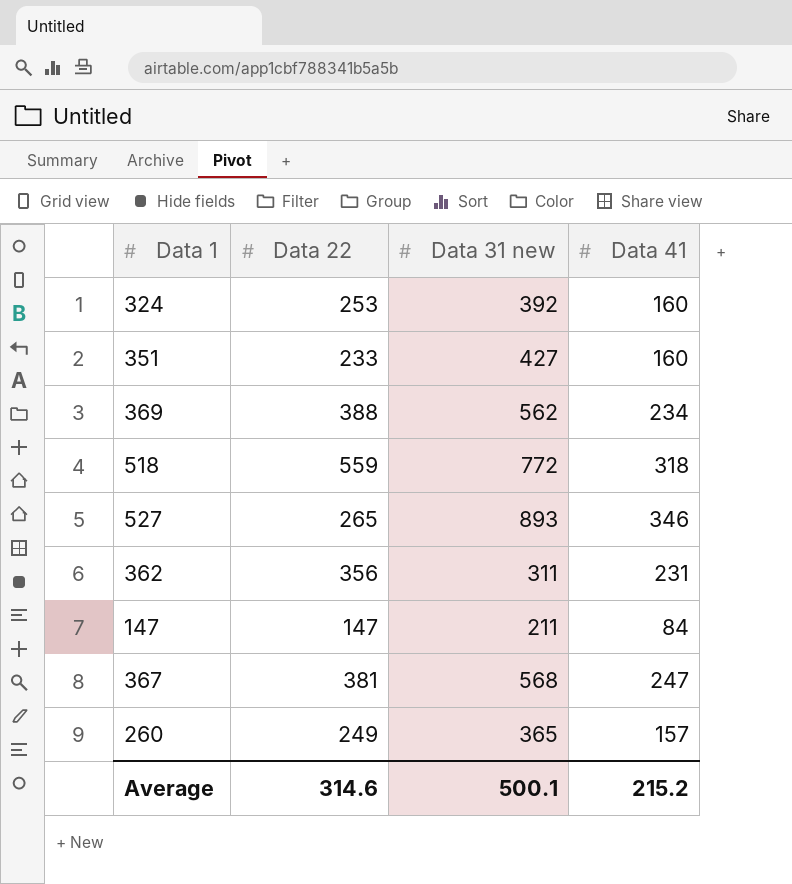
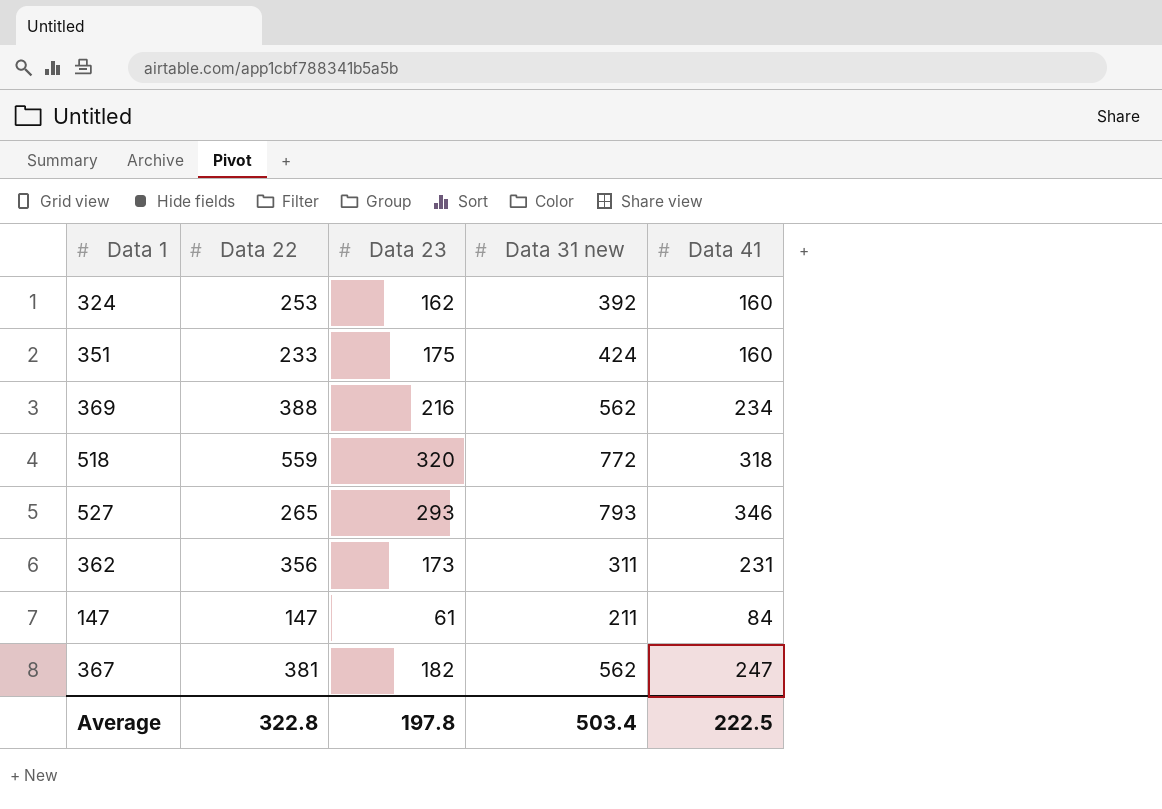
column Data 23 | position: none -> 3
row 260: 249 | 365 | 157 -> none
351 | Data 31 new: 427 -> 424
527 | Data 31 new: 893 -> 793
367 | Data 31 new: 568 -> 562
Average | Data 22: 314.6 -> 322.8
Average | Data 31 new: 500.1 -> 503.4
Average | Data 41: 215.2 -> 222.5

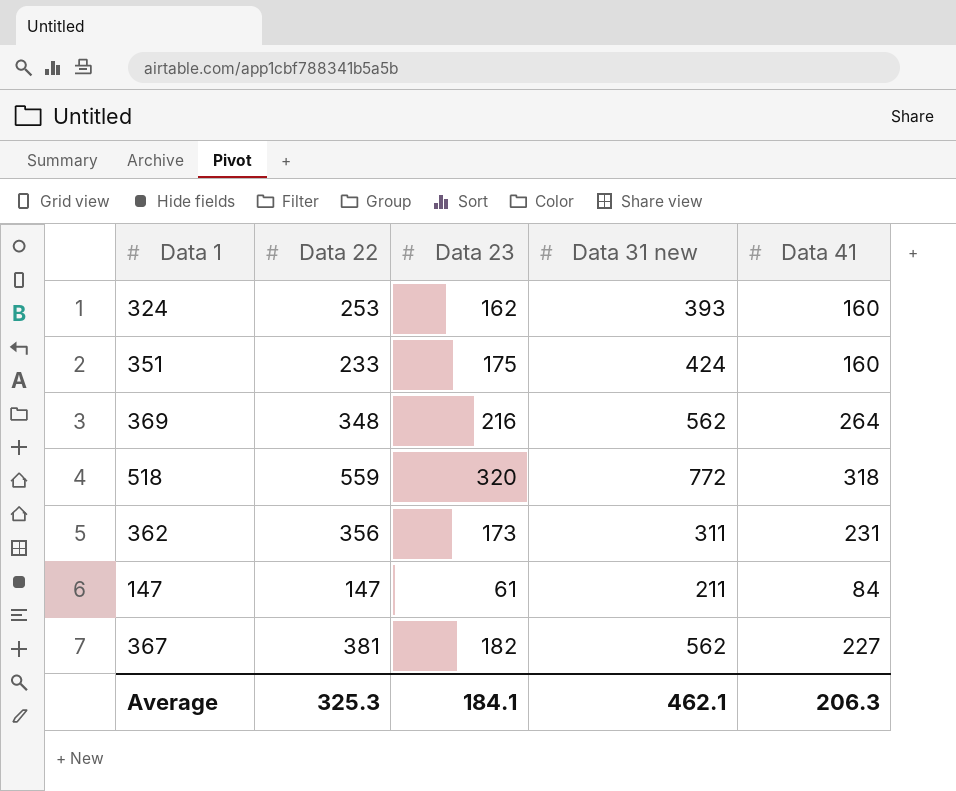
row 527: 265 | 293 | 793 | 346 -> none
324 | Data 31 new: 392 -> 393
369 | Data 22: 388 -> 348
369 | Data 41: 234 -> 264
367 | Data 41: 247 -> 227
Average | Data 22: 322.8 -> 325.3
Average | Data 23: 197.8 -> 184.1
Average | Data 31 new: 503.4 -> 462.1
Average | Data 41: 222.5 -> 206.3

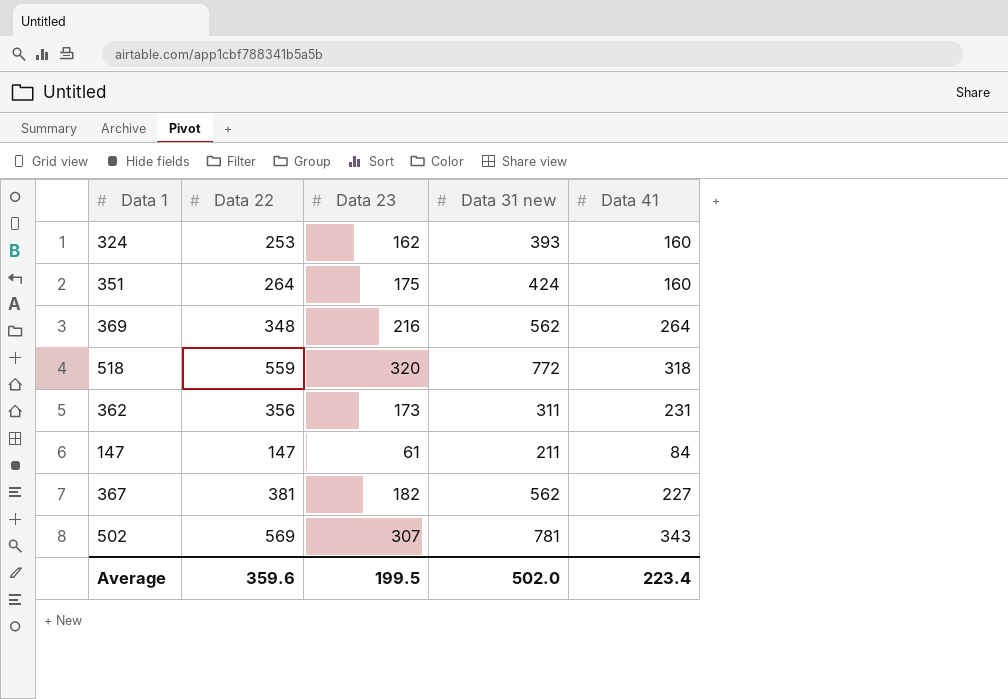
351 | Data 22: 233 -> 264
row 502: none -> 569 | 307 | 781 | 343
Average | Data 22: 325.3 -> 359.6
Average | Data 23: 184.1 -> 199.5
Average | Data 31 new: 462.1 -> 502.0
Average | Data 41: 206.3 -> 223.4

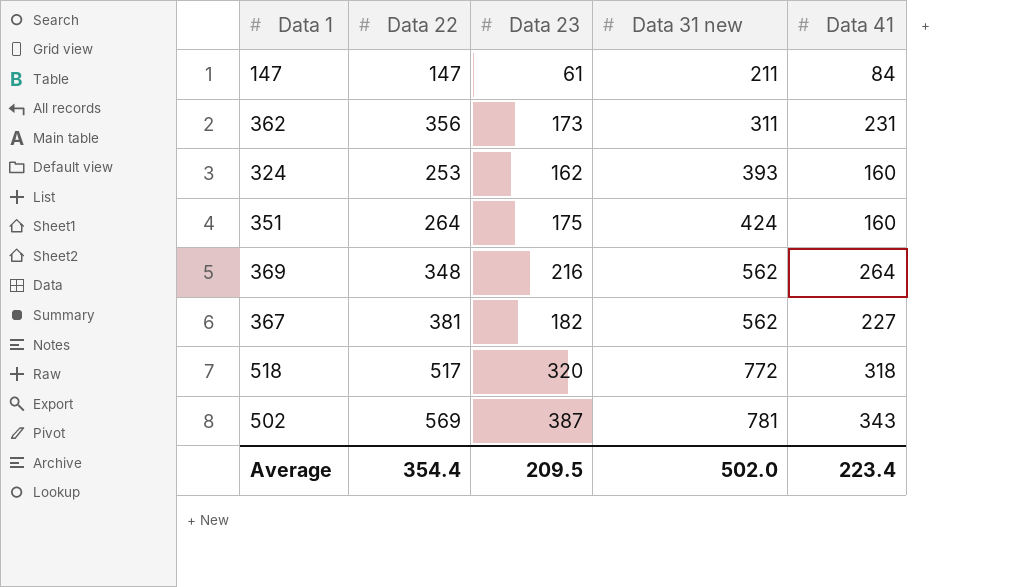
row order: none -> Data 31 new ascending
518 | Data 22: 559 -> 517
502 | Data 23: 307 -> 387
Average | Data 22: 359.6 -> 354.4
Average | Data 23: 199.5 -> 209.5

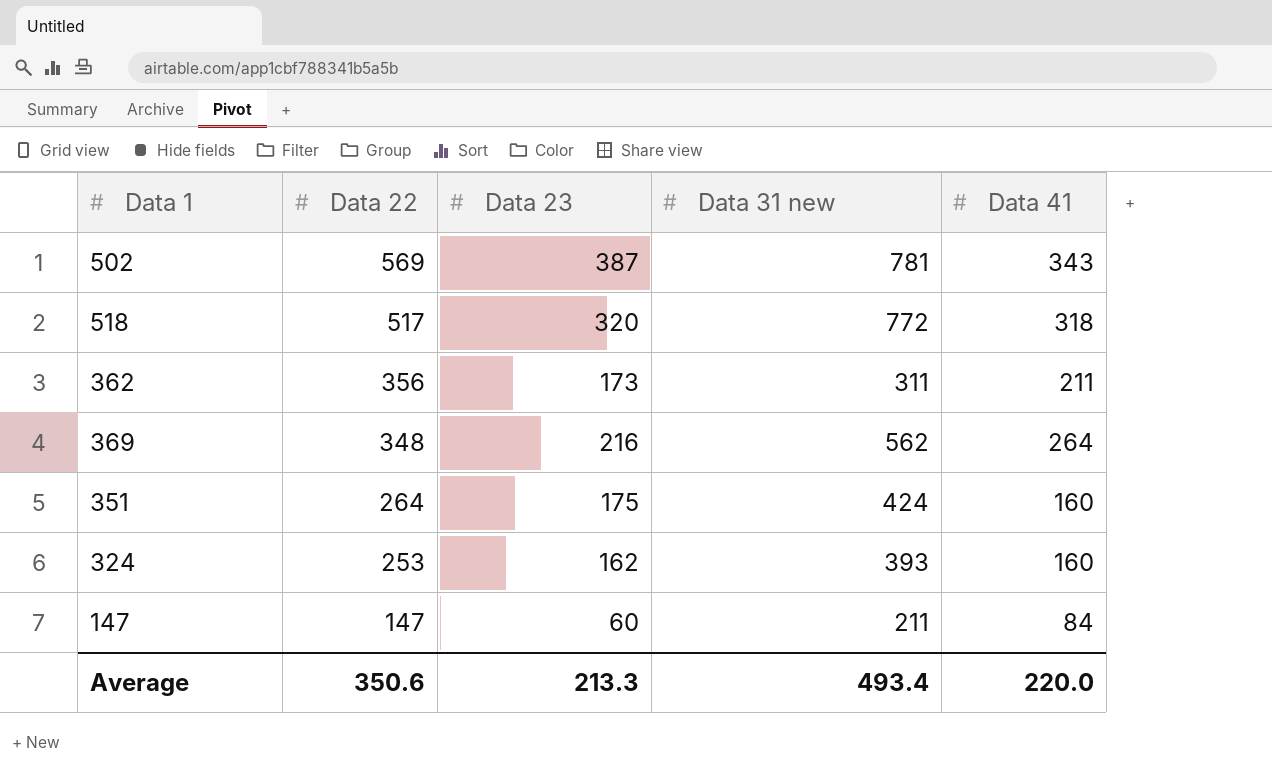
row order: Data 31 new ascending -> Data 22 descending
row 367: 381 | 182 | 562 | 227 -> none
362 | Data 41: 231 -> 211
147 | Data 23: 61 -> 60
Average | Data 22: 354.4 -> 350.6
Average | Data 23: 209.5 -> 213.3
Average | Data 31 new: 502.0 -> 493.4
Average | Data 41: 223.4 -> 220.0

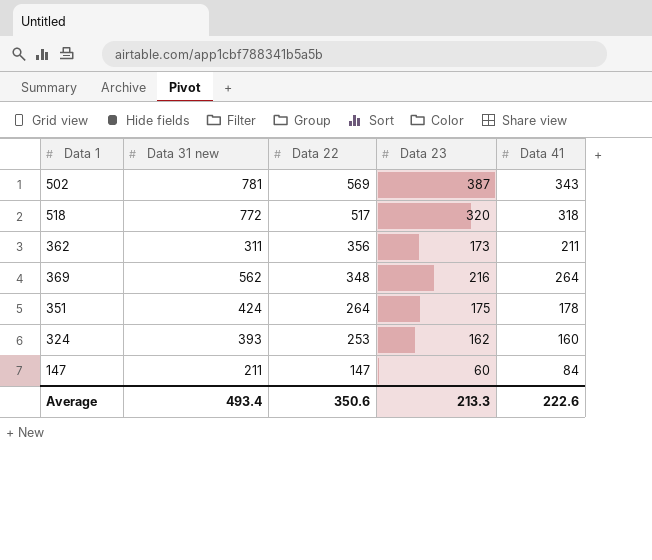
column Data 31 new | position: 4 -> 2
351 | Data 41: 160 -> 178
Average | Data 41: 220.0 -> 222.6

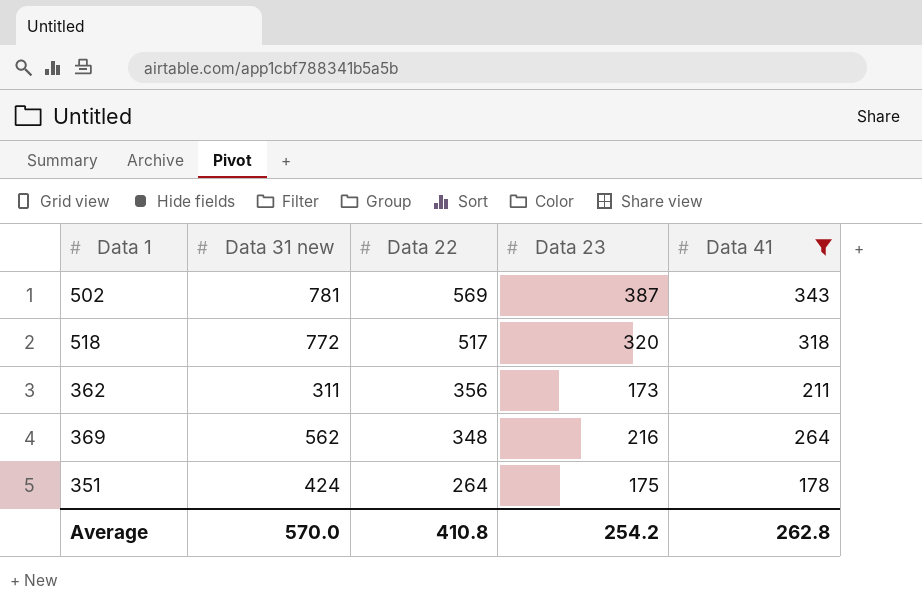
filter: none -> Data 41 >= 178
Average | Data 31 new: 493.4 -> 570.0
Average | Data 22: 350.6 -> 410.8
Average | Data 23: 213.3 -> 254.2
Average | Data 41: 222.6 -> 262.8

